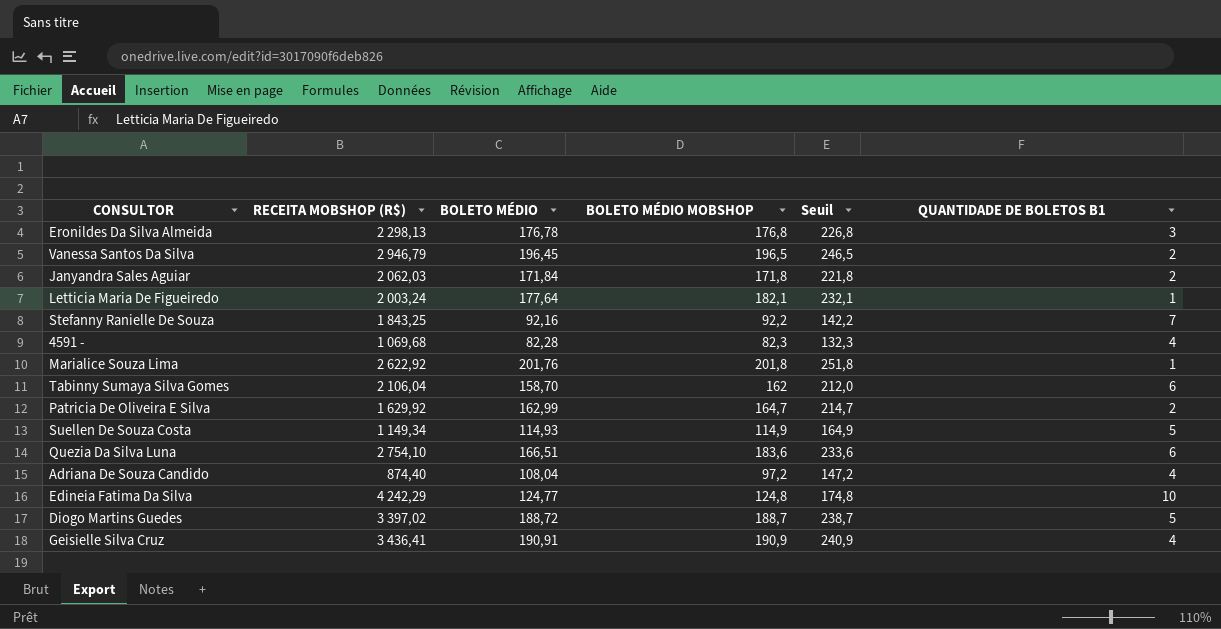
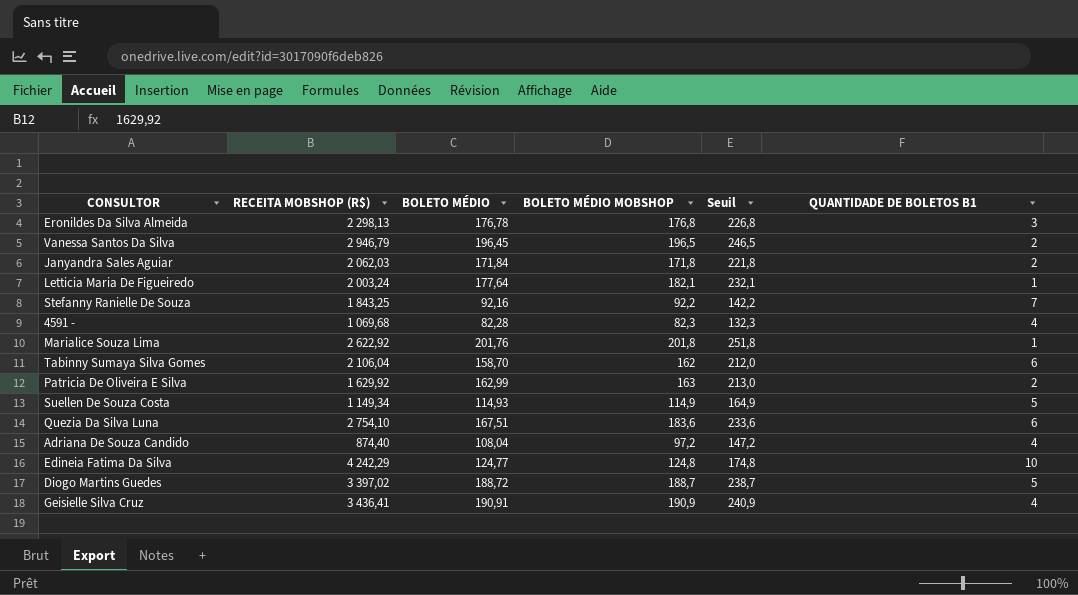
Patricia De Oliveira E Silva | BOLETO MÉDIO MOBSHOP: 164,7 -> 163
Patricia De Oliveira E Silva | Seuil: 214,7 -> 213,0
Quezia Da Silva Luna | BOLETO MÉDIO: 166,51 -> 167,51

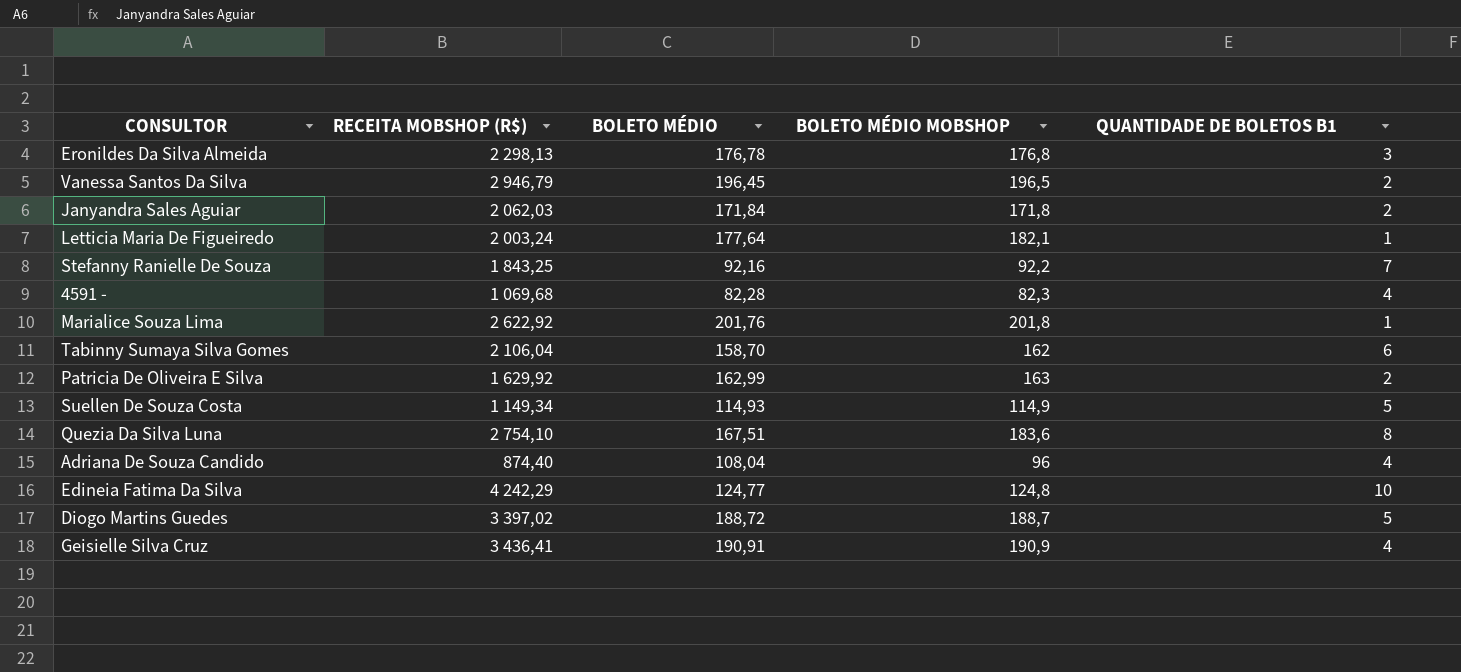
column Seuil | formula: [BOLETO MÉDIO MOBSHOP] + 50 -> none
Quezia Da Silva Luna | QUANTIDADE DE BOLETOS B1: 6 -> 8
Adriana De Souza Candido | BOLETO MÉDIO MOBSHOP: 97,2 -> 96

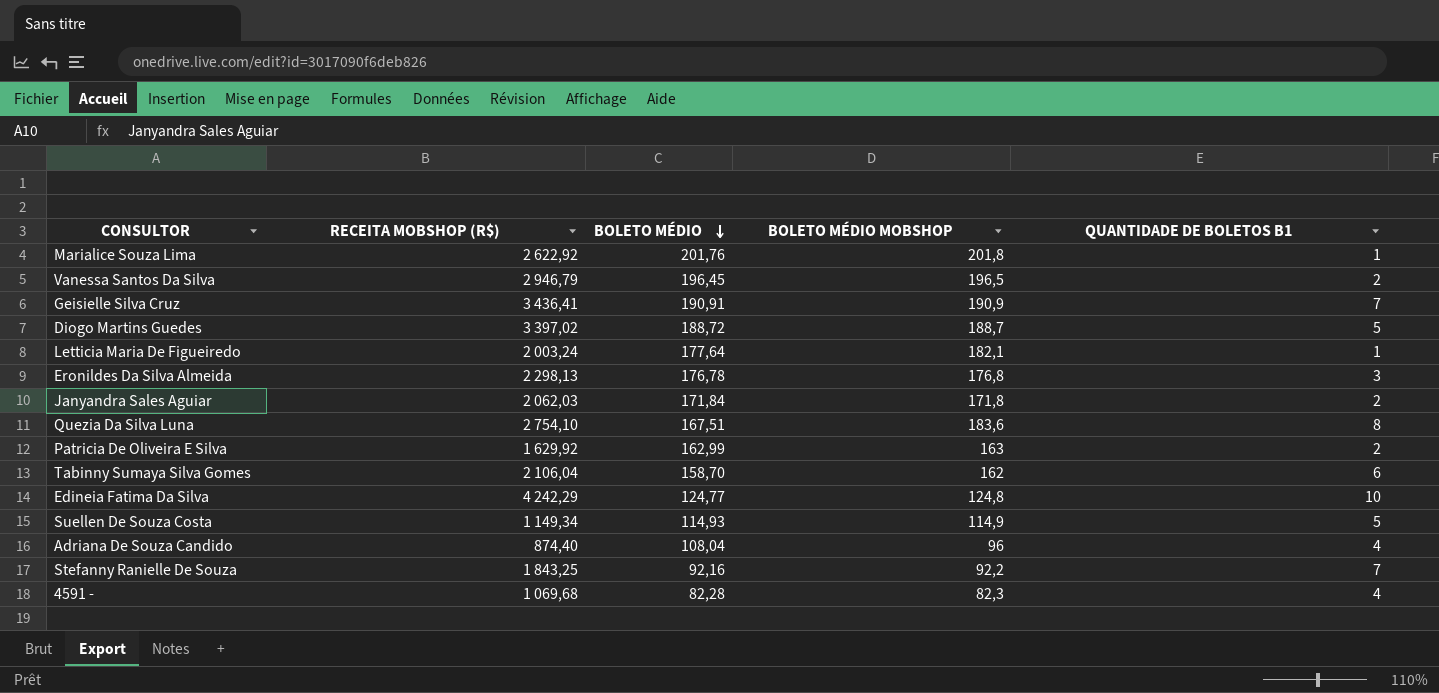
row order: none -> BOLETO MÉDIO descending
Geisielle Silva Cruz | QUANTIDADE DE BOLETOS B1: 4 -> 7

